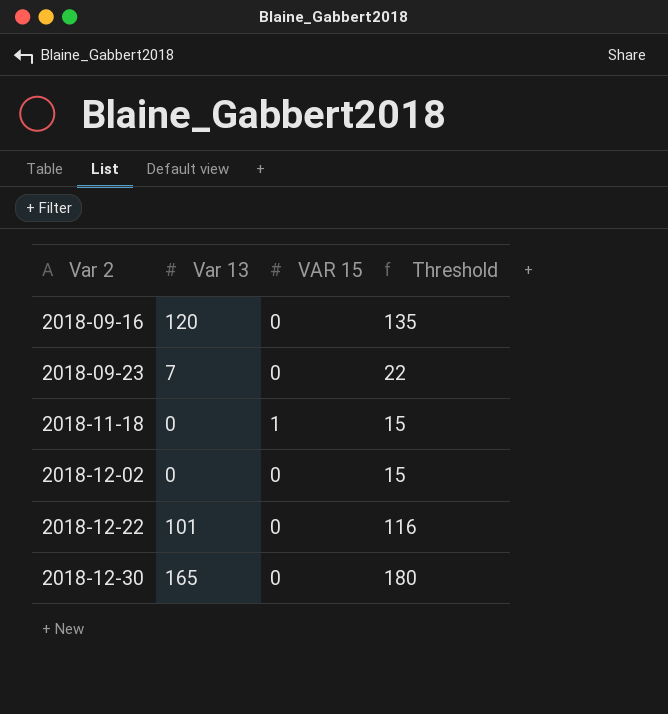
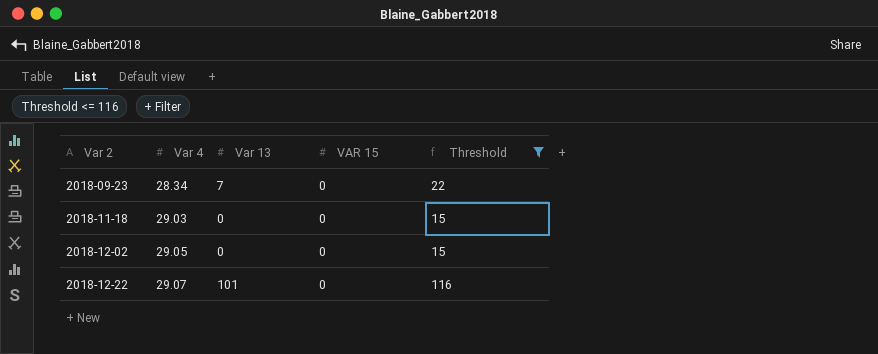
filter: none -> Threshold <= 116
column Var 4 | position: none -> 2
2018-11-18 | VAR 15: 1 -> 0

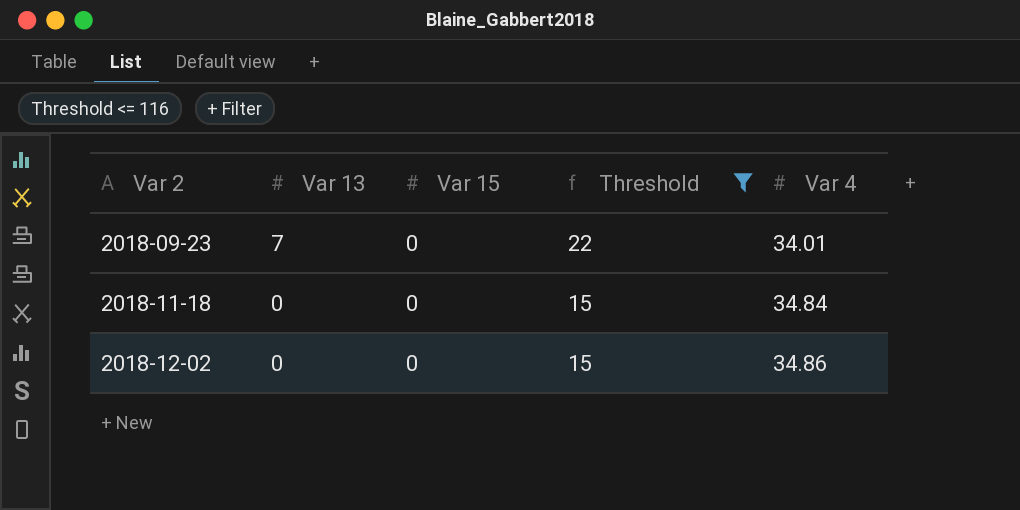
column name: VAR 15 -> Var 15
column Var 4 | position: 2 -> 5
row 2018-12-22: 29.07 | 101 | 0 | 116 -> none
2018-09-23 | Var 4: 28.34 -> 34.01
2018-11-18 | Var 4: 29.03 -> 34.84
2018-12-02 | Var 4: 29.05 -> 34.86

